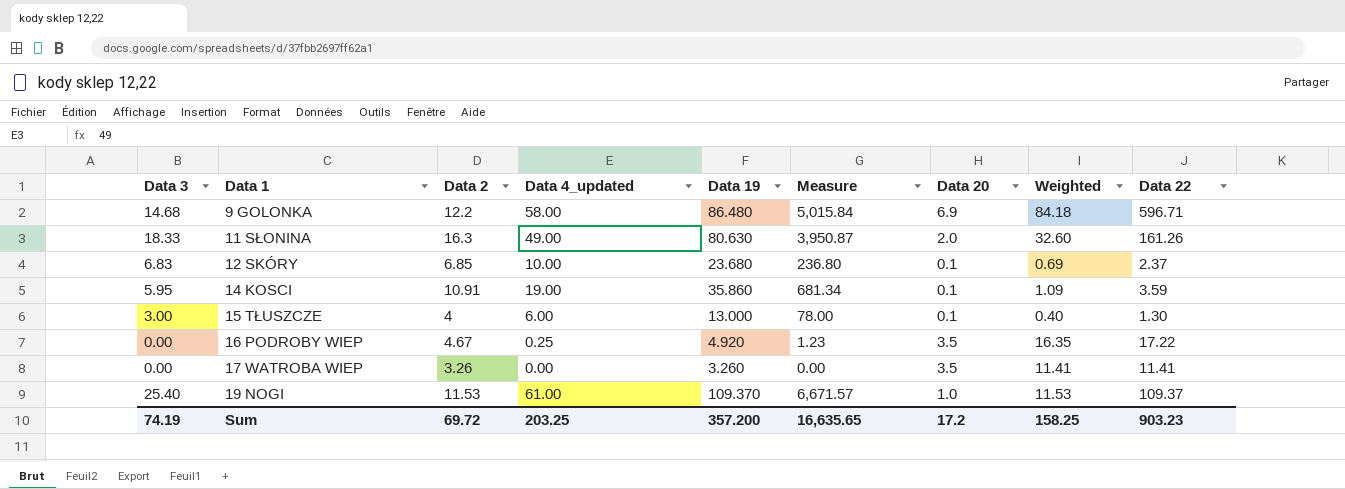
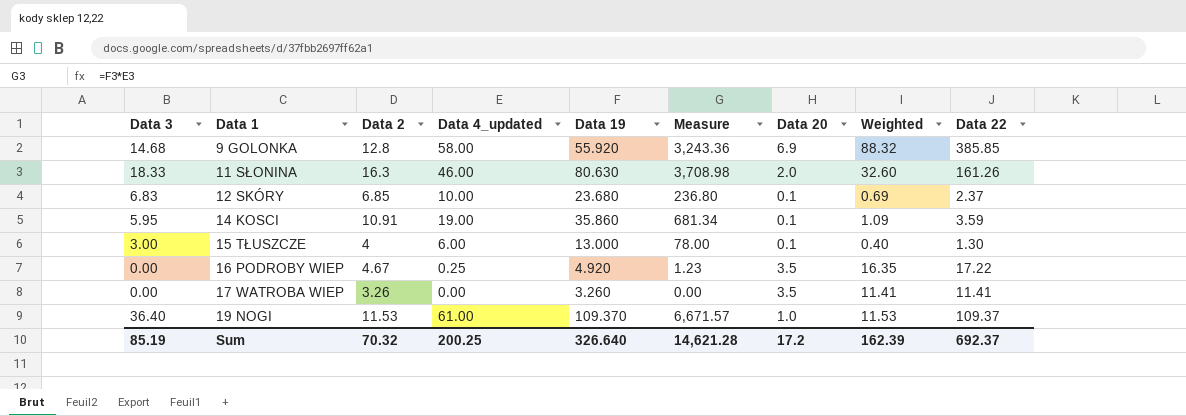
9 GOLONKA | Data 2: 12.2 -> 12.8
9 GOLONKA | Data 19: 86.480 -> 55.920
9 GOLONKA | Measure: 5,015.84 -> 3,243.36
9 GOLONKA | Weighted: 84.18 -> 88.32
9 GOLONKA | Data 22: 596.71 -> 385.85
11 SŁONINA | Data 4_updated: 49.00 -> 46.00
11 SŁONINA | Measure: 3,950.87 -> 3,708.98
19 NOGI | Data 3: 25.40 -> 36.40
Sum | Data 3: 74.19 -> 85.19
Sum | Data 2: 69.72 -> 70.32
Sum | Data 4_updated: 203.25 -> 200.25
Sum | Data 19: 357.200 -> 326.640
Sum | Measure: 16,635.65 -> 14,621.28
Sum | Weighted: 158.25 -> 162.39
Sum | Data 22: 903.23 -> 692.37

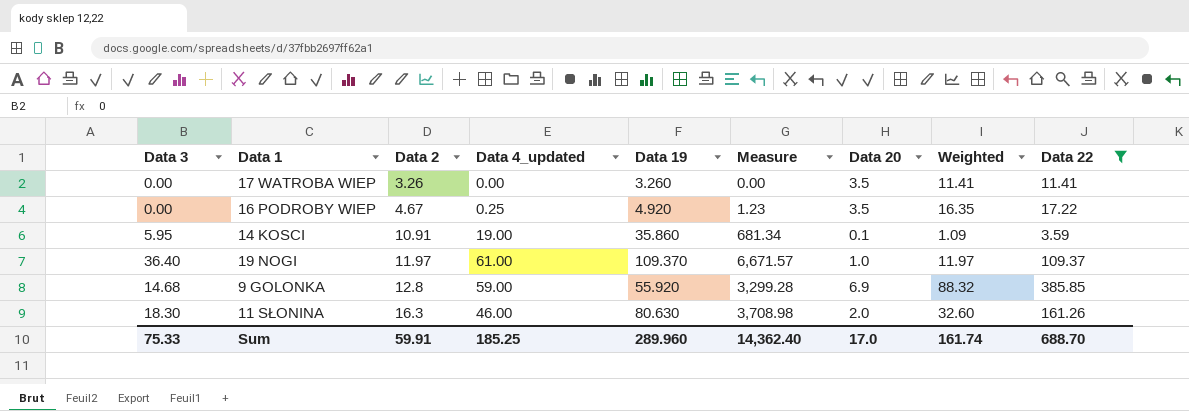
filter: none -> Data 22 >= 3.59
row order: Data 1 ascending -> Data 2 ascending
19 NOGI | Data 2: 11.53 -> 11.97
19 NOGI | Weighted: 11.53 -> 11.97
9 GOLONKA | Data 4_updated: 58.00 -> 59.00
9 GOLONKA | Measure: 3,243.36 -> 3,299.28
11 SŁONINA | Data 3: 18.33 -> 18.30
Sum | Data 3: 85.19 -> 75.33
Sum | Data 2: 70.32 -> 59.91
Sum | Data 4_updated: 200.25 -> 185.25
Sum | Data 19: 326.640 -> 289.960
Sum | Measure: 14,621.28 -> 14,362.40
Sum | Data 20: 17.2 -> 17.0
Sum | Weighted: 162.39 -> 161.74
Sum | Data 22: 692.37 -> 688.70

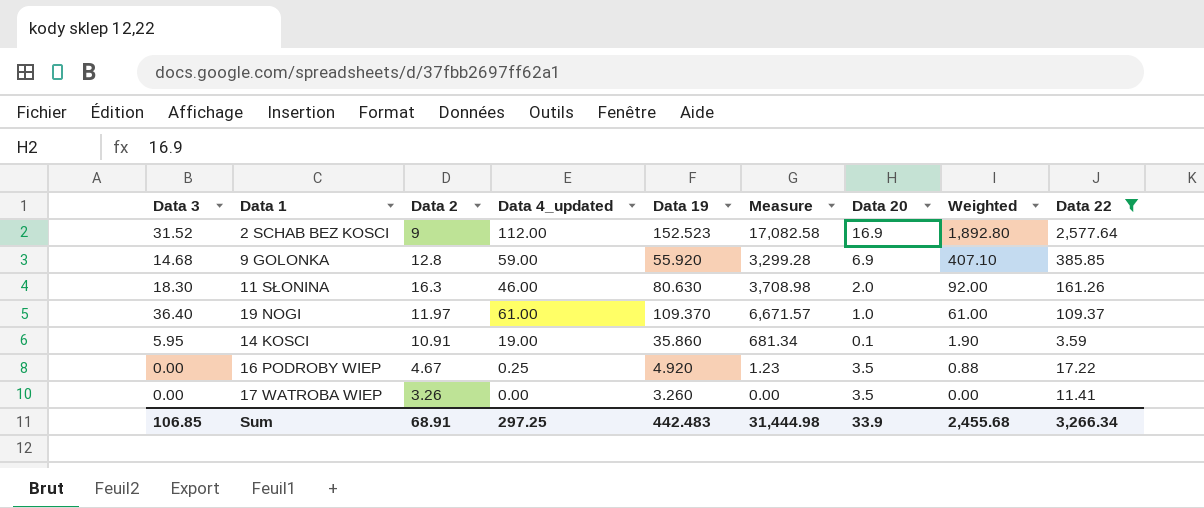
row order: Data 2 ascending -> Weighted descending
column Weighted | formula: [Data 2] * [Data 20] -> [Data 4_updated] * [Data 20]
row 2 SCHAB BEZ KOSCI: none -> 31.52 | 9 | 112.00 | 152.523 | 17,082.58 | 16.9 | 1,892.80 | 2,577.64
Sum | Data 3: 75.33 -> 106.85
Sum | Data 2: 59.91 -> 68.91
Sum | Data 4_updated: 185.25 -> 297.25
Sum | Data 19: 289.960 -> 442.483
Sum | Measure: 14,362.40 -> 31,444.98
Sum | Data 20: 17.0 -> 33.9
Sum | Weighted: 161.74 -> 2,455.68
Sum | Data 22: 688.70 -> 3,266.34

